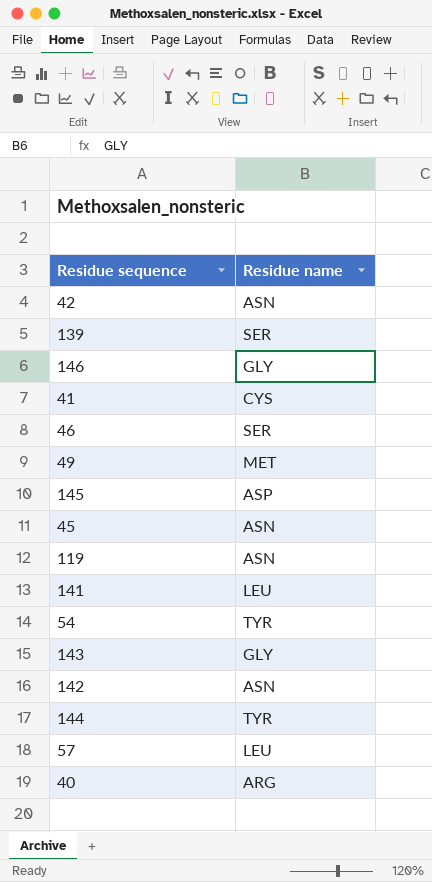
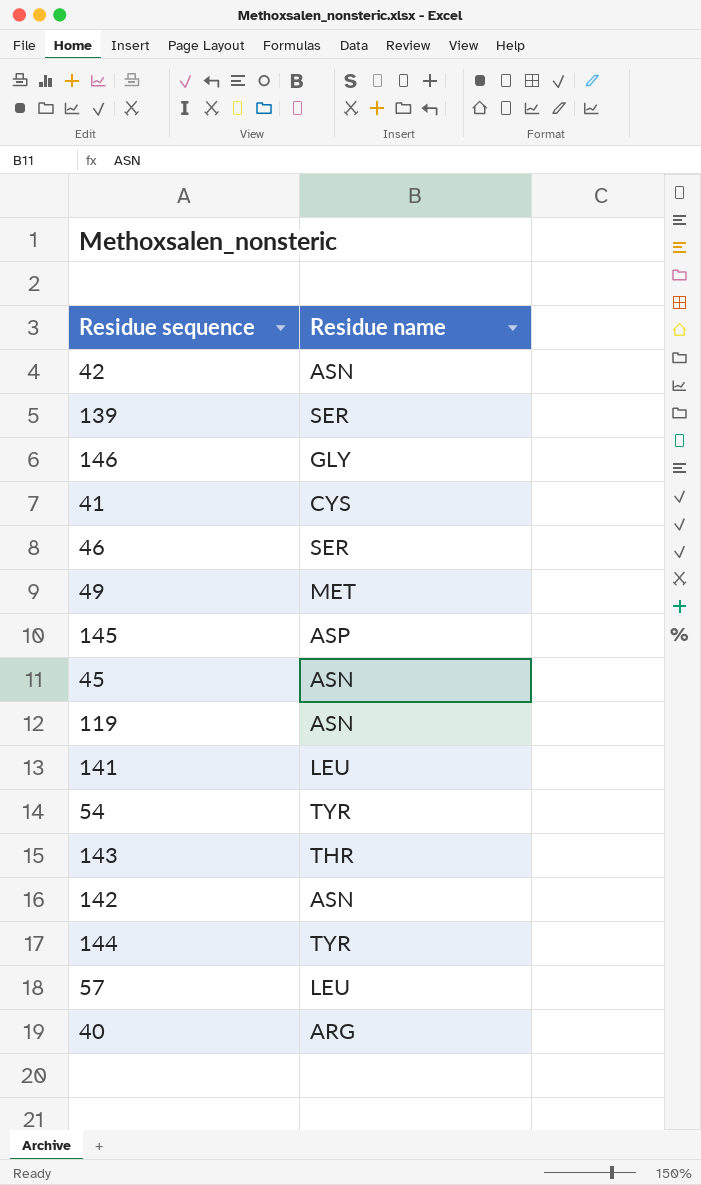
143 | Residue name: GLY -> THR

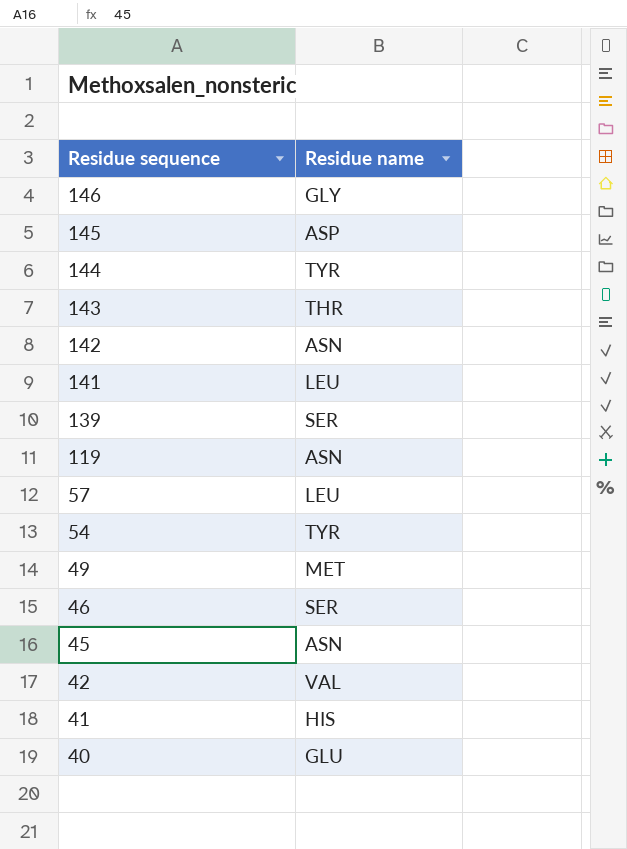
row order: none -> Residue sequence descending
42 | Residue name: ASN -> VAL
41 | Residue name: CYS -> HIS
40 | Residue name: ARG -> GLU

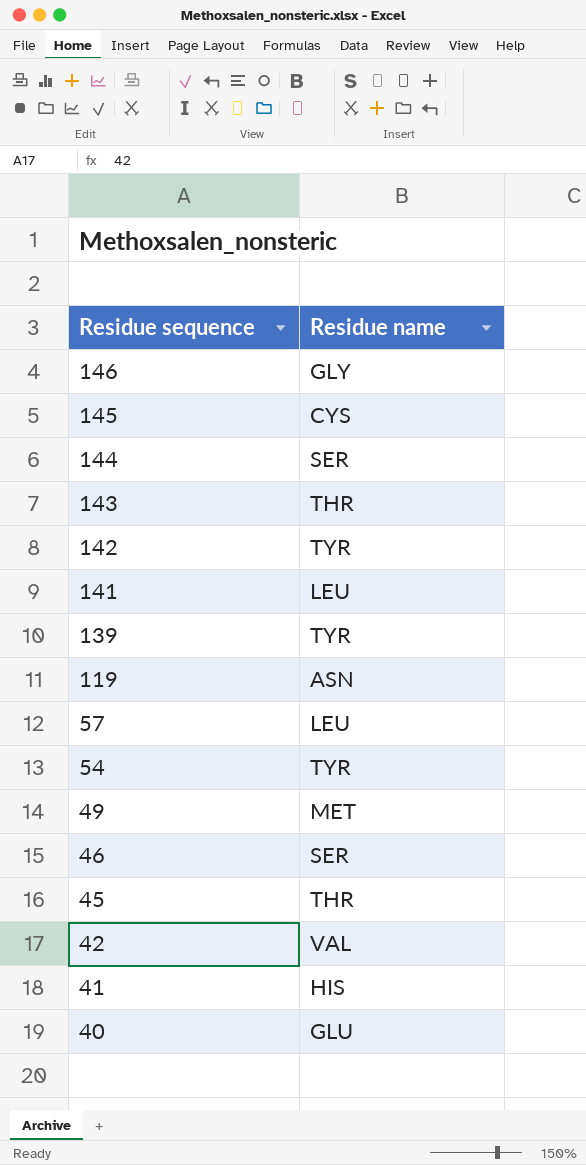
145 | Residue name: ASP -> CYS
144 | Residue name: TYR -> SER
142 | Residue name: ASN -> TYR
139 | Residue name: SER -> TYR
45 | Residue name: ASN -> THR

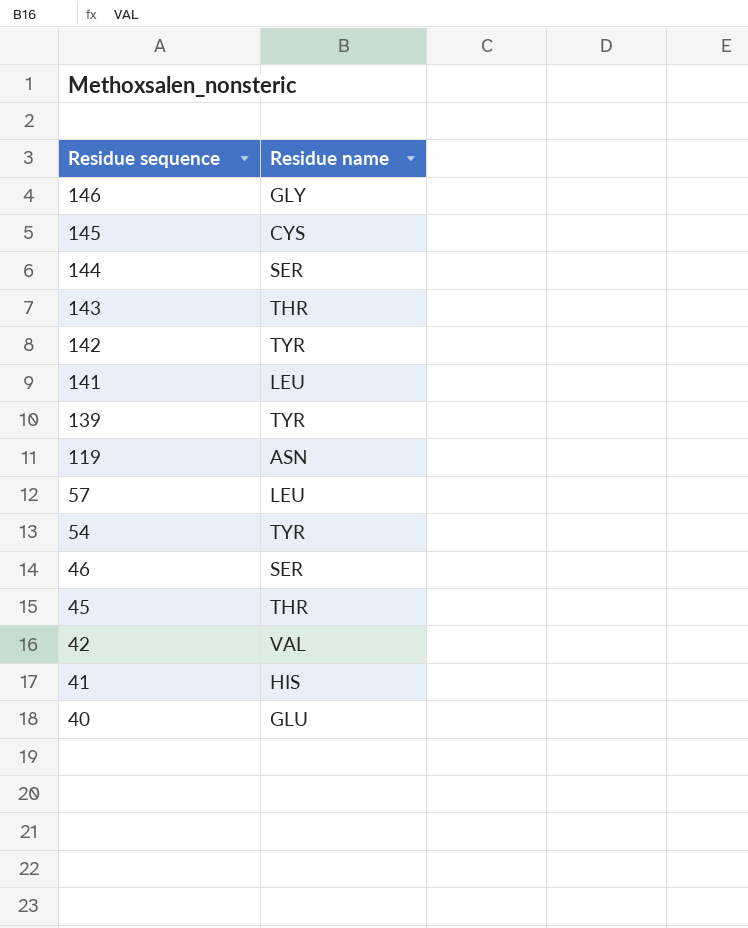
row 49: MET -> none

